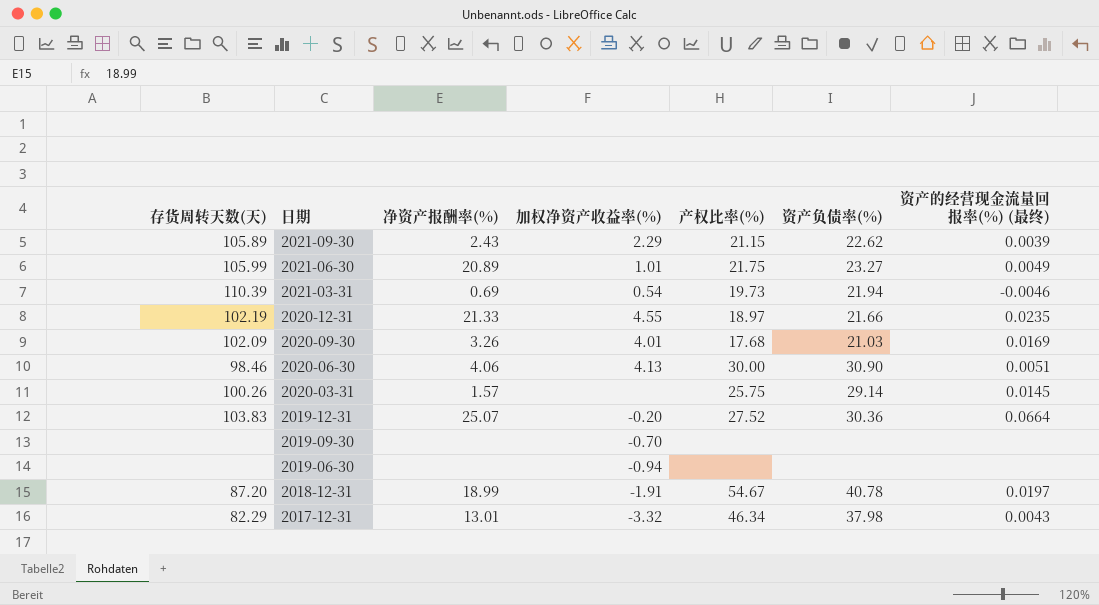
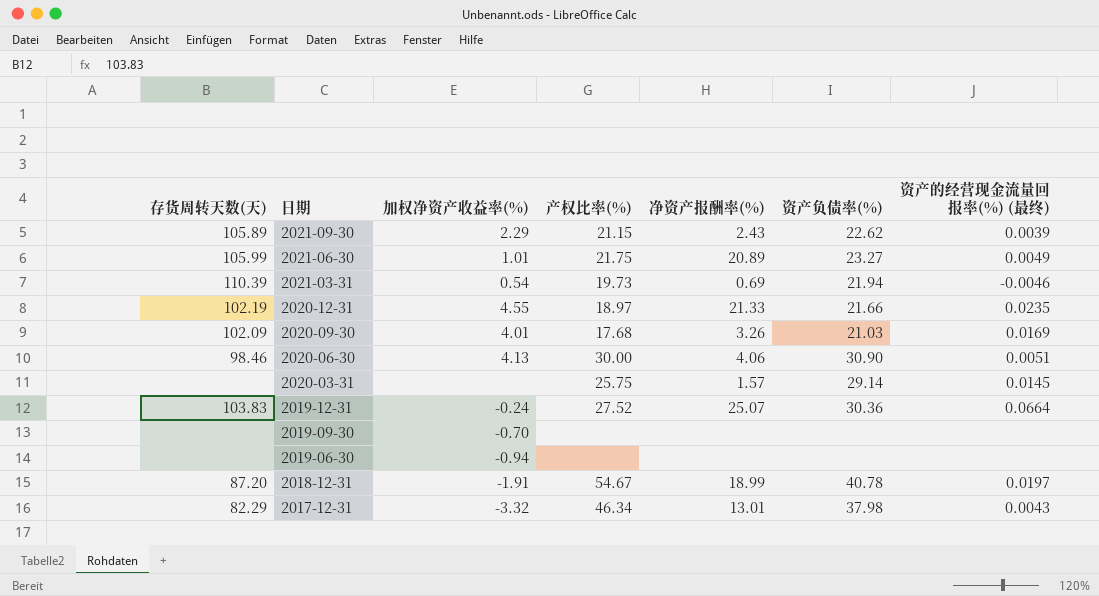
column 净资产报酬率(%) | position: 3 -> 5
2020-03-31 | 存货周转天数(天): 100.26 -> none
2019-12-31 | 加权净资产收益率(%): -0.20 -> -0.24

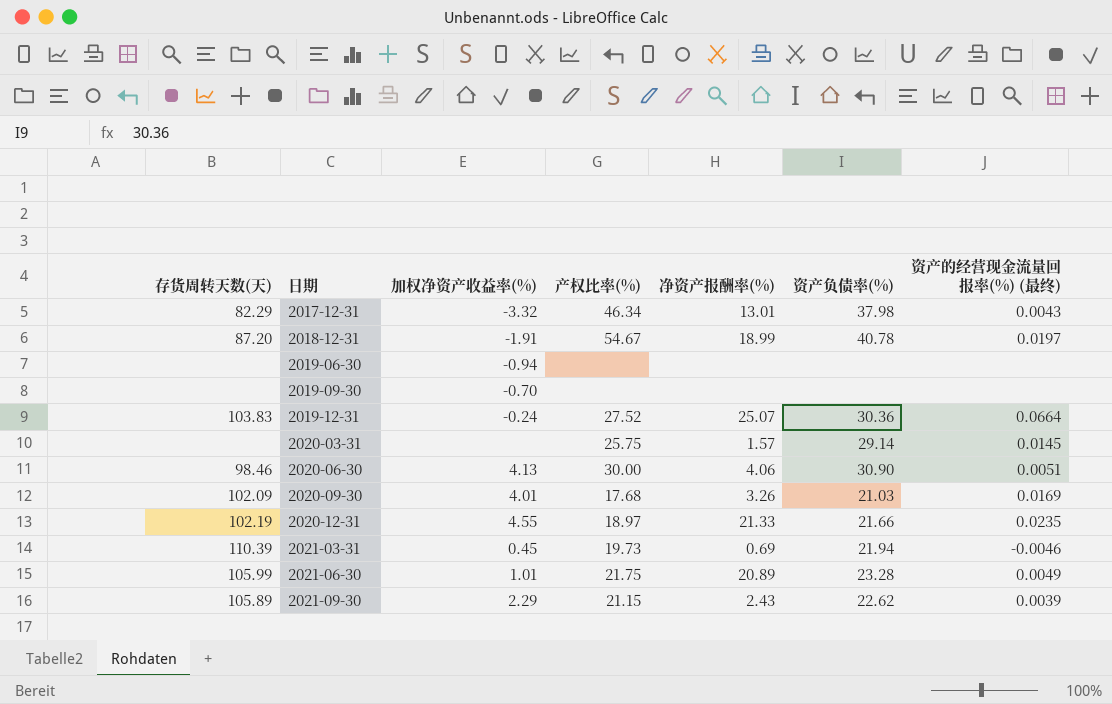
row order: 日期 descending -> 日期 ascending
2021-03-31 | 加权净资产收益率(%): 0.54 -> 0.45
2021-06-30 | 资产负债率(%): 23.27 -> 23.28

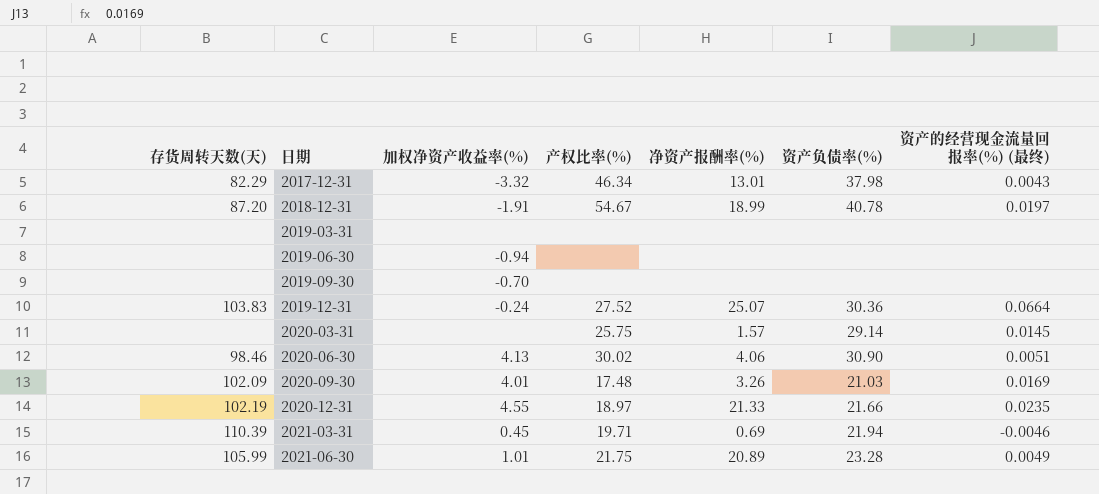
row 2021-09-30: 105.89 | 2.29 | 21.15 | 2.43 | 22.62 | 0.0039 -> none
row 2019-03-31: none -> none | none | none | none | none | none
2020-06-30 | 产权比率(%): 30.00 -> 30.02
2020-09-30 | 产权比率(%): 17.68 -> 17.48
2021-03-31 | 产权比率(%): 19.73 -> 19.71

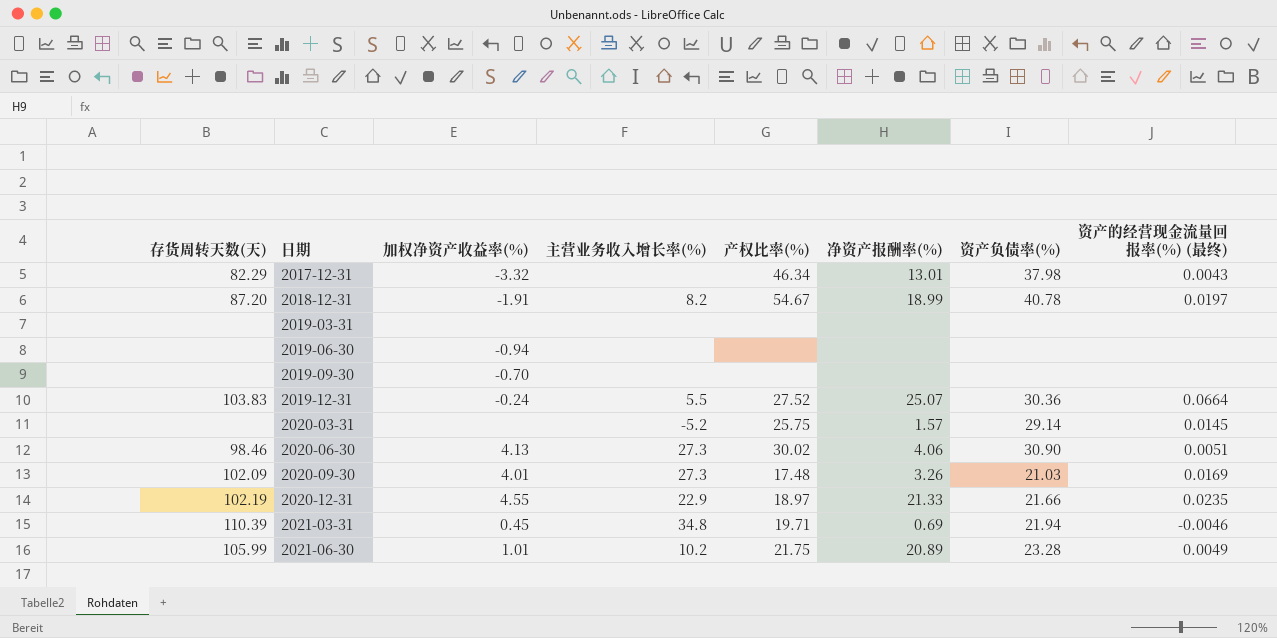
column 主营业务收入增长率(%) | position: none -> 4

